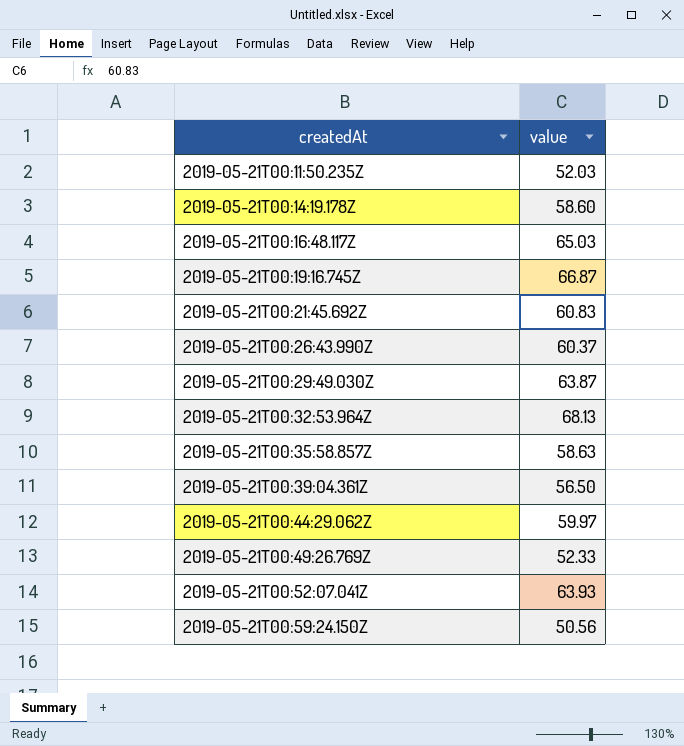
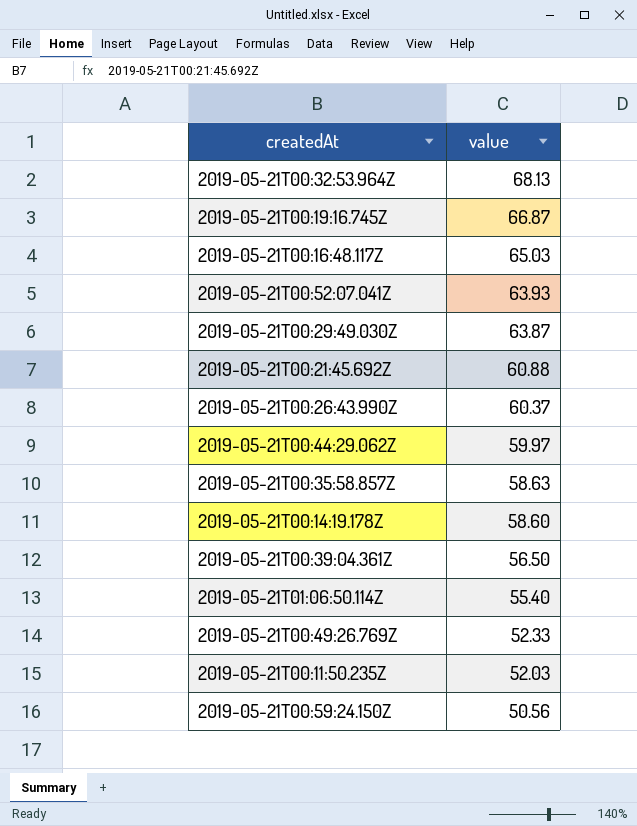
row order: createdAt ascending -> value descending
2019-05-21T00:21:45.692Z | value: 60.83 -> 60.88
row 2019-05-21T01:06:50.114Z: none -> 55.40

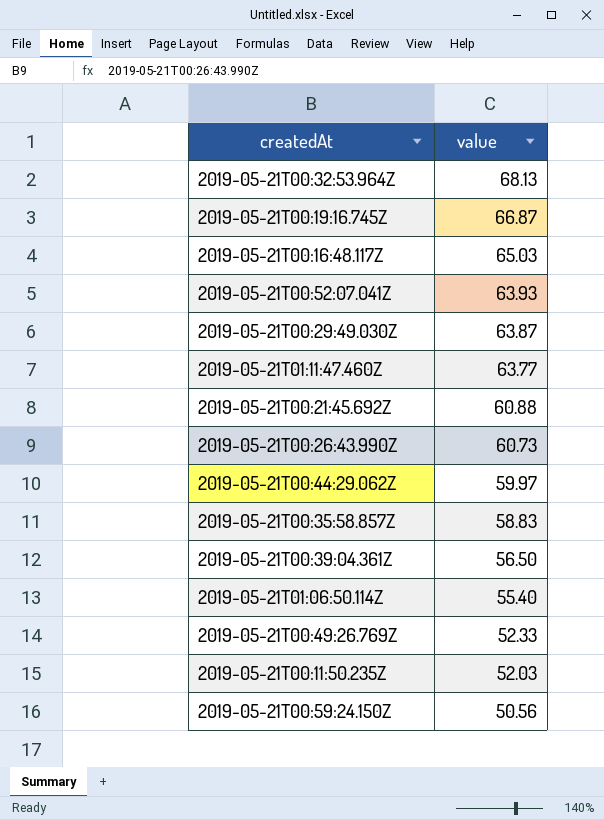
row 2019-05-21T00:14:19.178Z: 58.60 -> none
row 2019-05-21T01:11:47.460Z: none -> 63.77
2019-05-21T00:26:43.990Z | value: 60.37 -> 60.73
2019-05-21T00:35:58.857Z | value: 58.63 -> 58.83

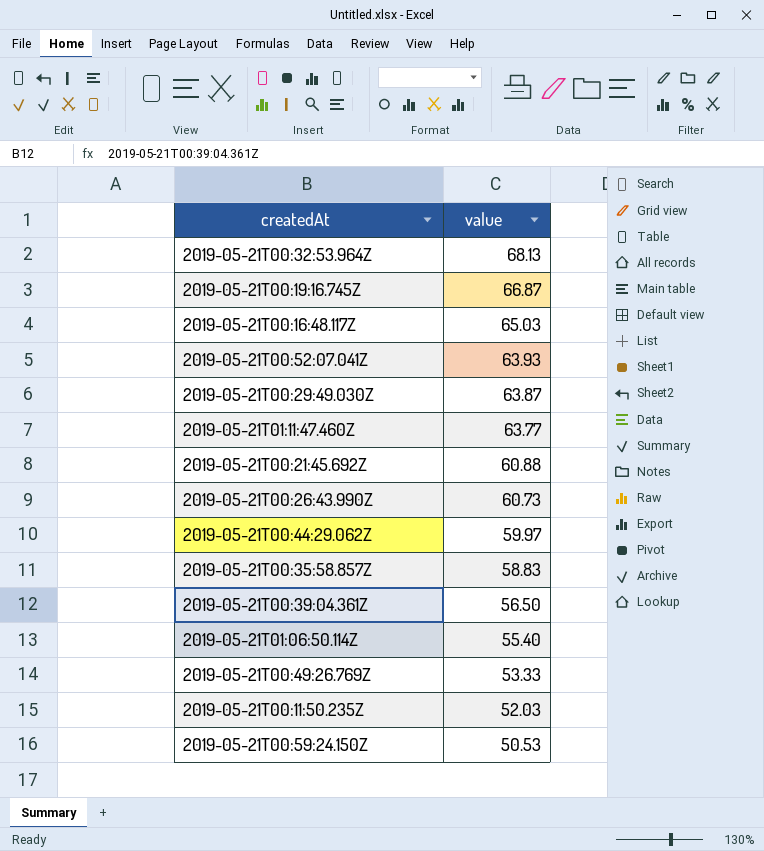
2019-05-21T00:49:26.769Z | value: 52.33 -> 53.33
2019-05-21T00:59:24.150Z | value: 50.56 -> 50.53

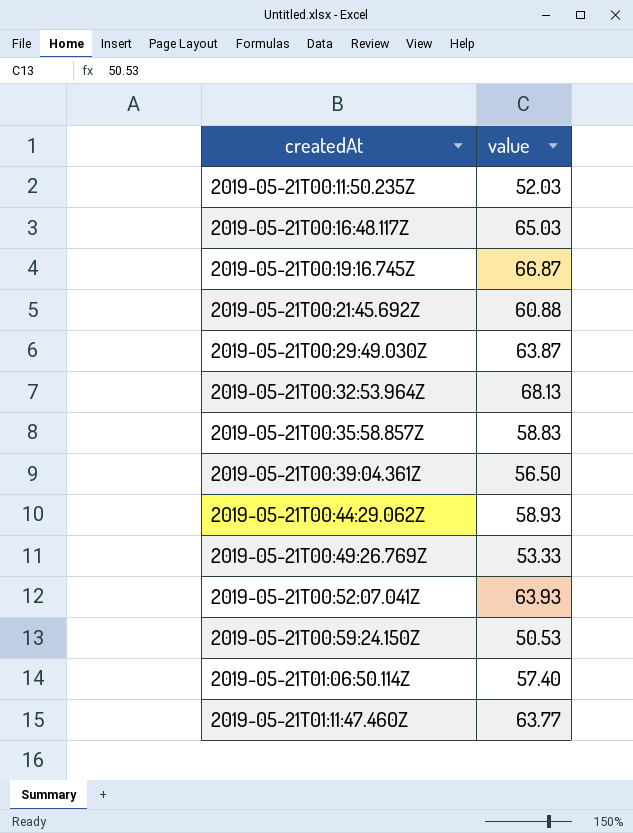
row order: value descending -> createdAt ascending
row 2019-05-21T00:26:43.990Z: 60.73 -> none
2019-05-21T00:44:29.062Z | value: 59.97 -> 58.93
2019-05-21T01:06:50.114Z | value: 55.40 -> 57.40

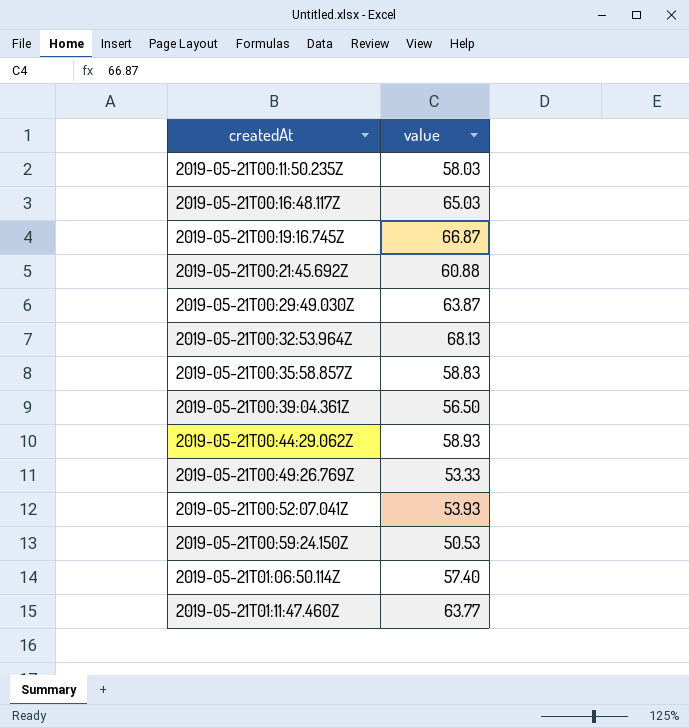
2019-05-21T00:11:50.235Z | value: 52.03 -> 58.03
2019-05-21T00:52:07.041Z | value: 63.93 -> 53.93

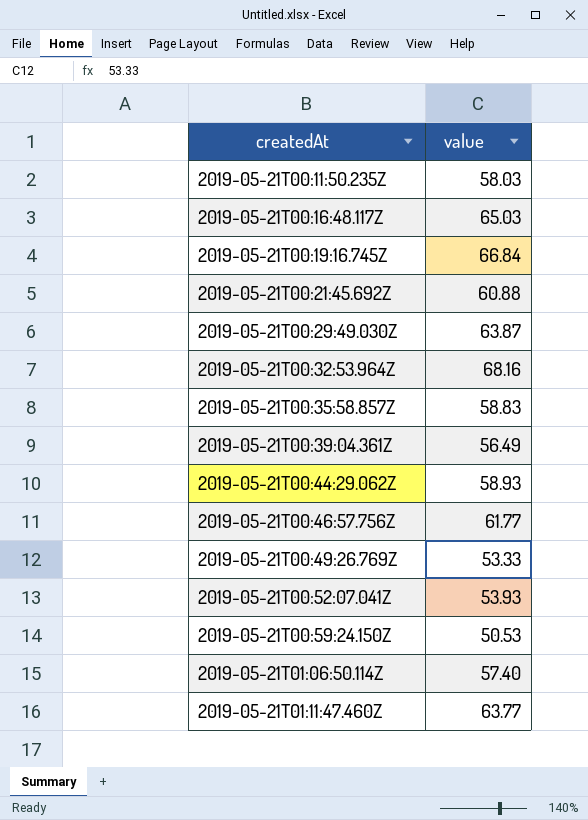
2019-05-21T00:19:16.745Z | value: 66.87 -> 66.84
2019-05-21T00:32:53.964Z | value: 68.13 -> 68.16
2019-05-21T00:39:04.361Z | value: 56.50 -> 56.49
row 2019-05-21T00:46:57.756Z: none -> 61.77

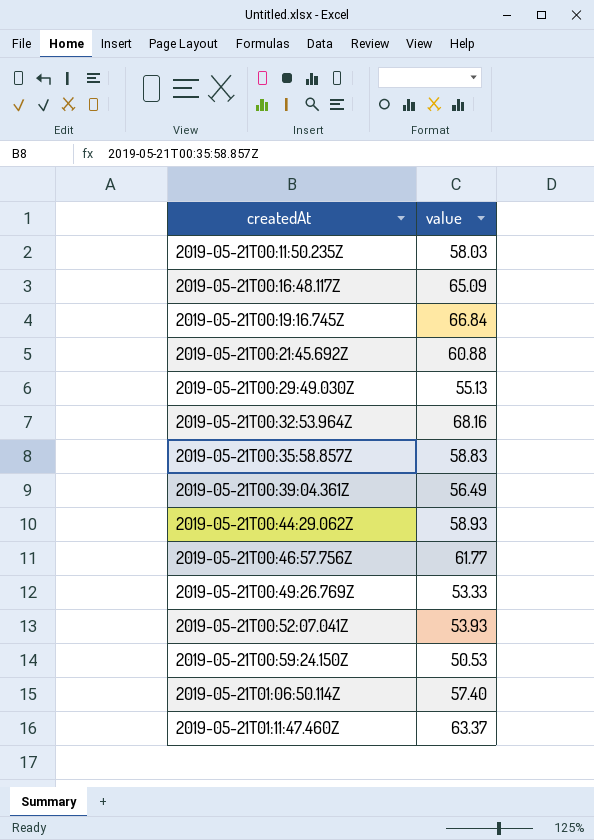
2019-05-21T00:16:48.117Z | value: 65.03 -> 65.09
2019-05-21T00:29:49.030Z | value: 63.87 -> 55.13
2019-05-21T01:11:47.460Z | value: 63.77 -> 63.37

